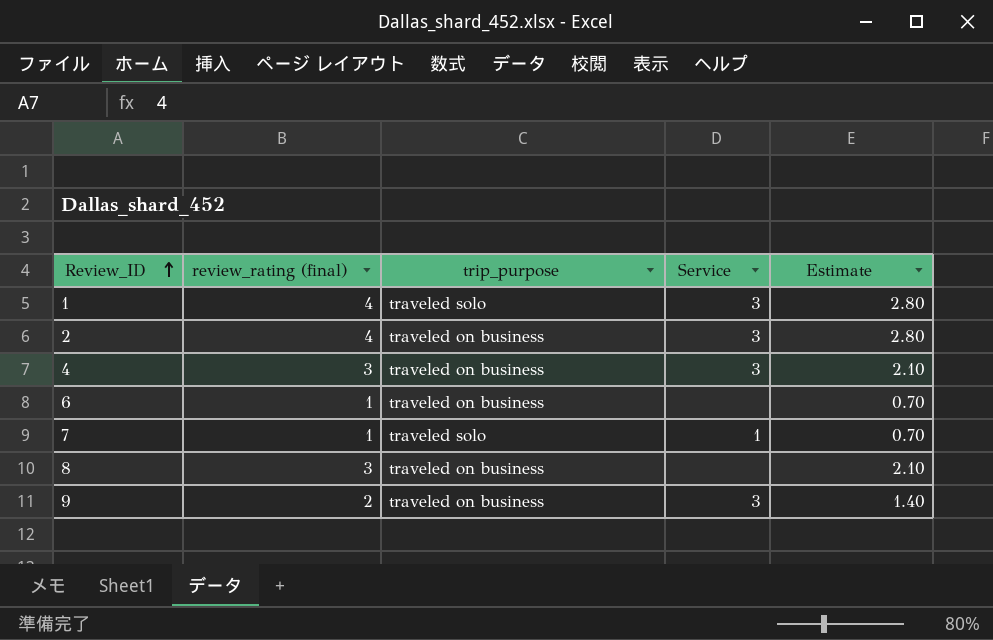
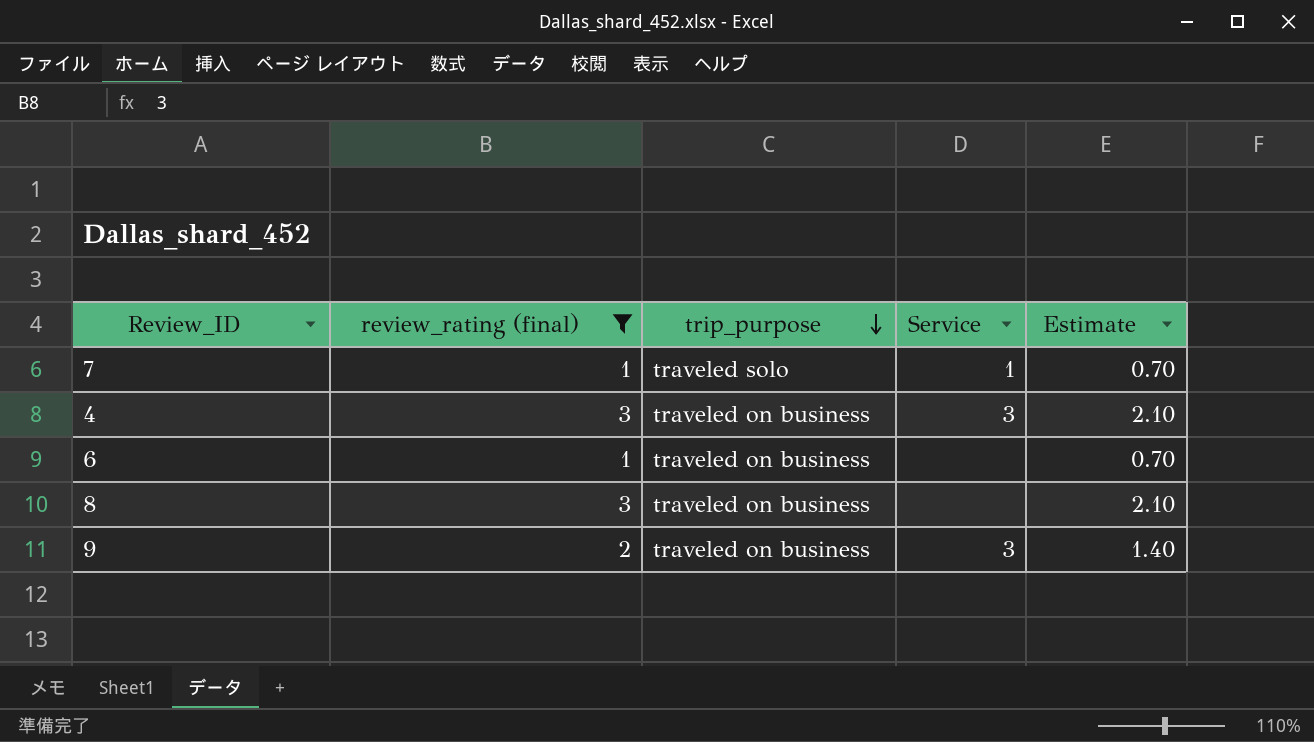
filter: none -> review_rating (final) != 4
row order: Review_ID ascending -> trip_purpose descending

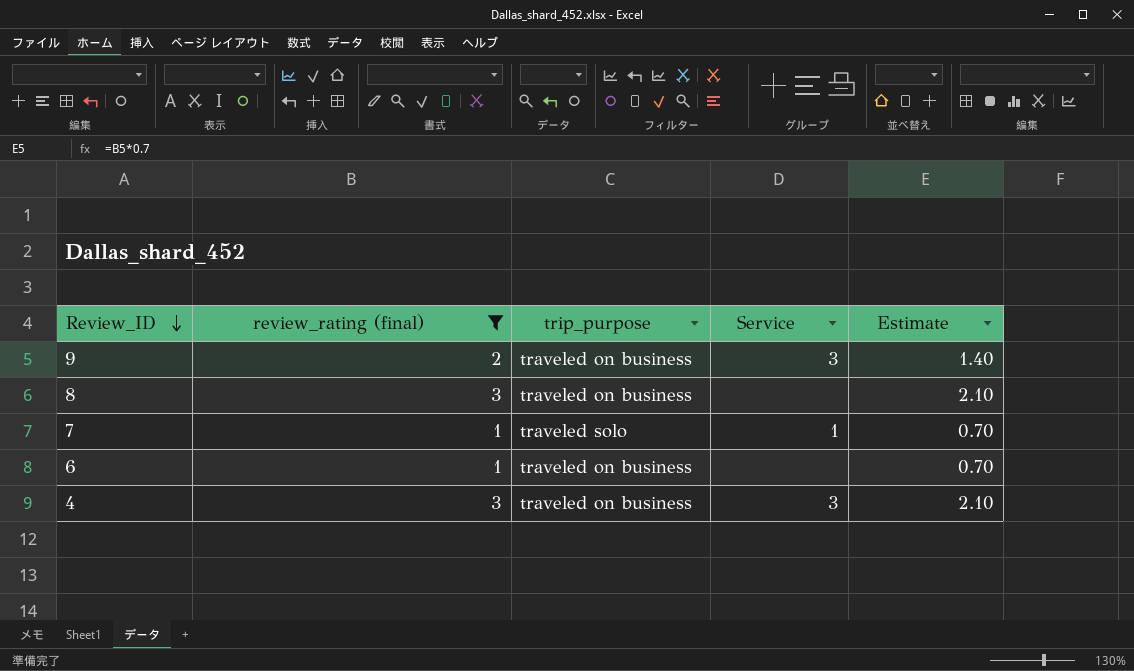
row order: trip_purpose descending -> Review_ID descending

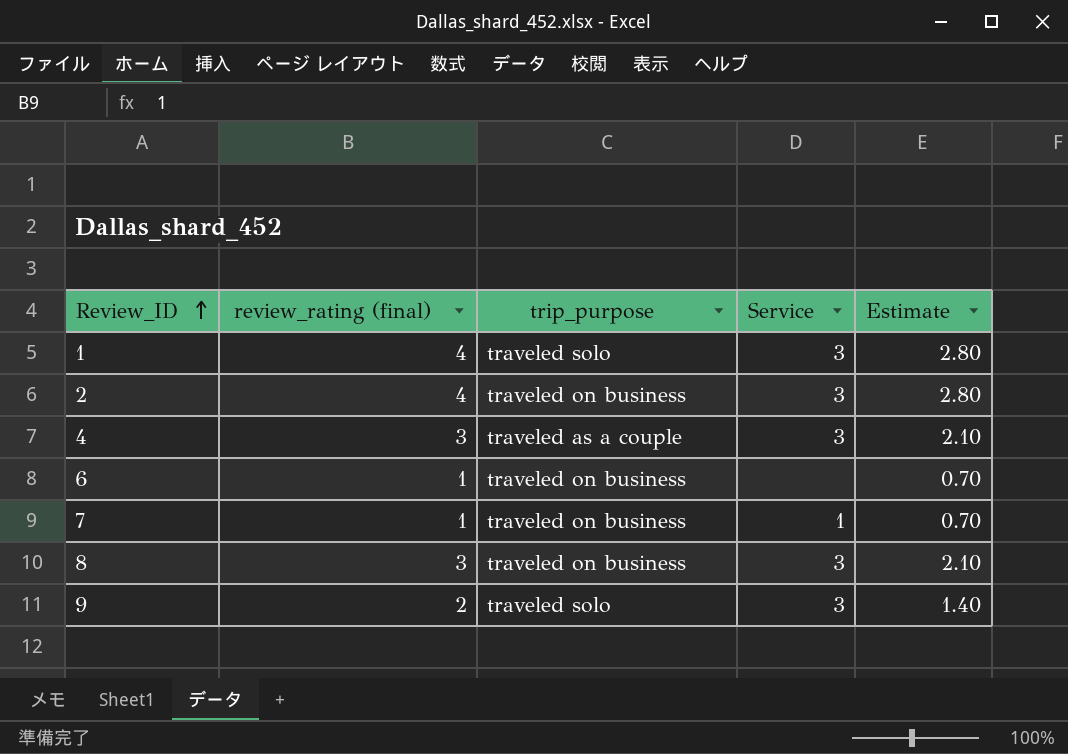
filter: review_rating (final) != 4 -> none
row order: Review_ID descending -> Review_ID ascending
4 | trip_purpose: traveled on business -> traveled as a couple
7 | trip_purpose: traveled solo -> traveled on business
8 | Service: none -> 3
9 | trip_purpose: traveled on business -> traveled solo

